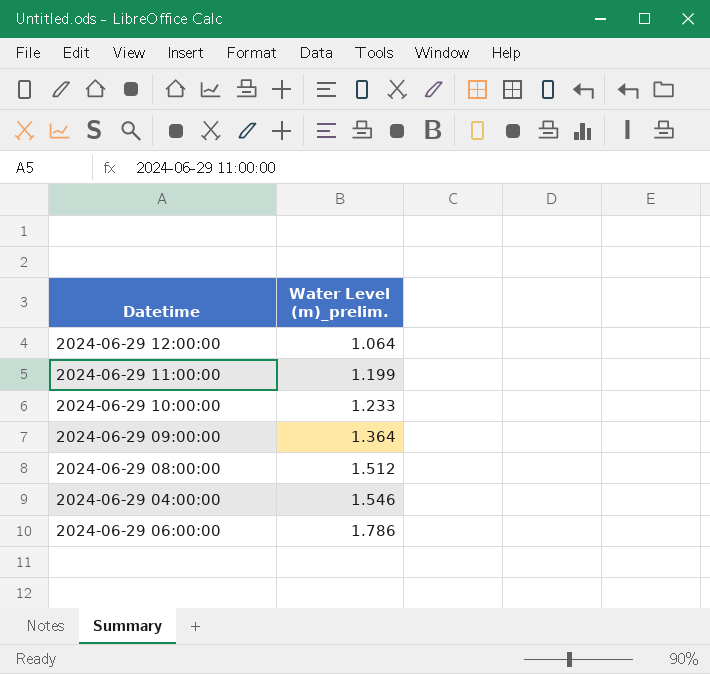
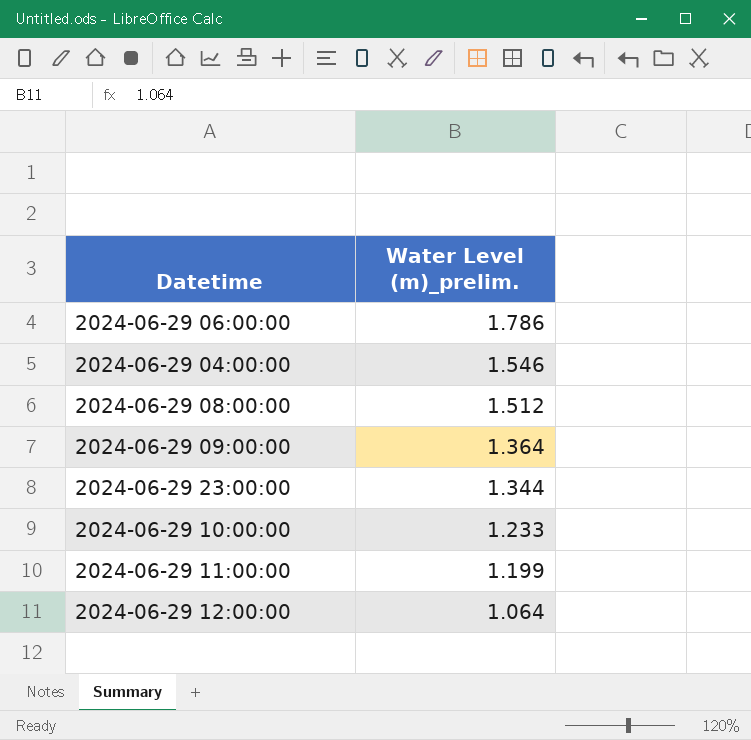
row order: Water Level (m)_prelim. ascending -> Water Level (m)_prelim. descending
row 2024-06-29 23:00:00: none -> 1.344

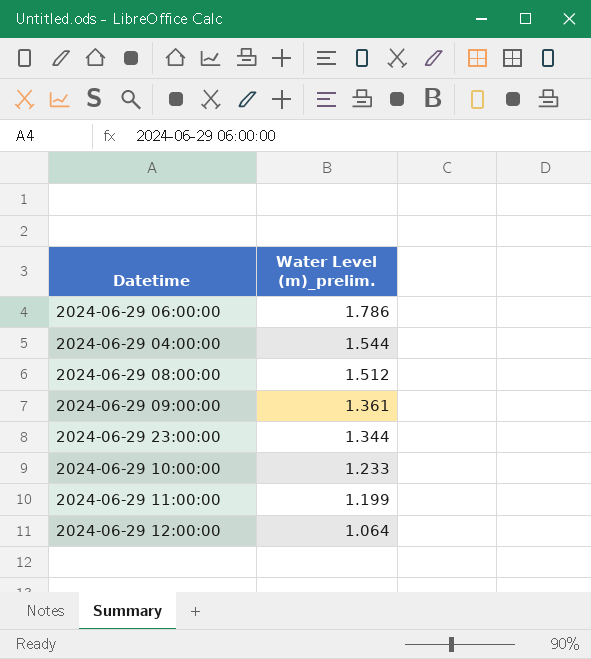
2024-06-29 04:00:00 | Water Level (m)_prelim.: 1.546 -> 1.544
2024-06-29 09:00:00 | Water Level (m)_prelim.: 1.364 -> 1.361

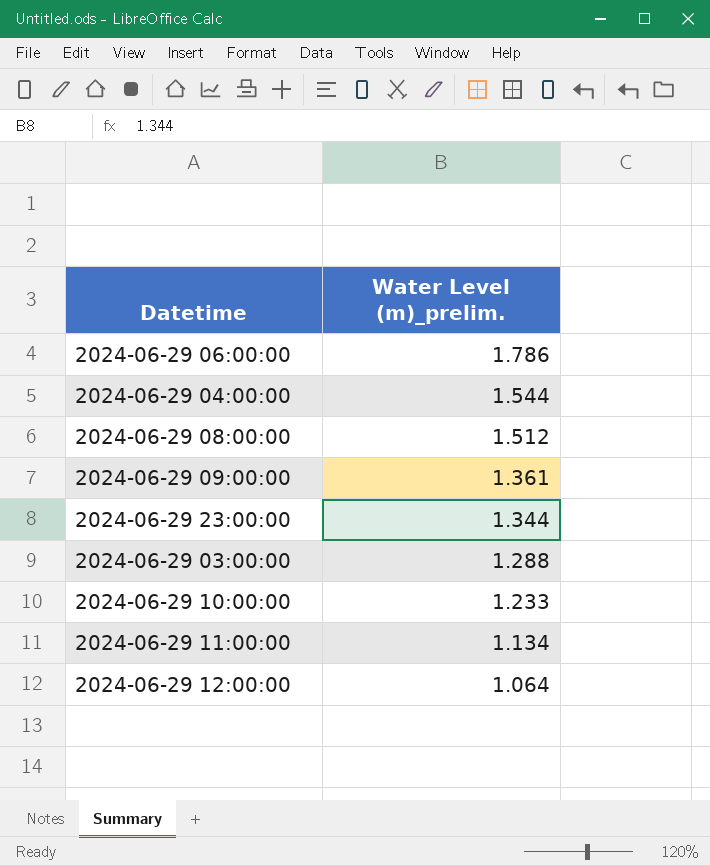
row 2024-06-29 03:00:00: none -> 1.288
2024-06-29 11:00:00 | Water Level (m)_prelim.: 1.199 -> 1.134

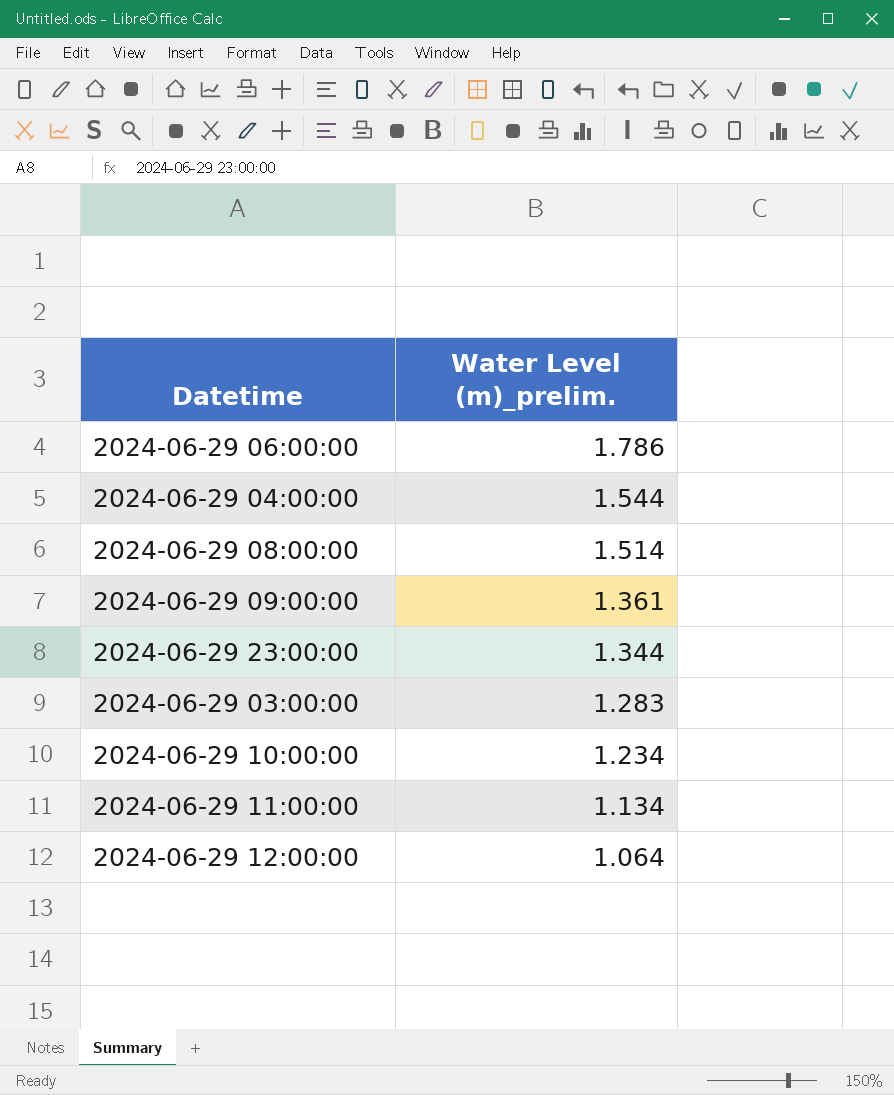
2024-06-29 08:00:00 | Water Level (m)_prelim.: 1.512 -> 1.514
2024-06-29 03:00:00 | Water Level (m)_prelim.: 1.288 -> 1.283
2024-06-29 10:00:00 | Water Level (m)_prelim.: 1.233 -> 1.234

